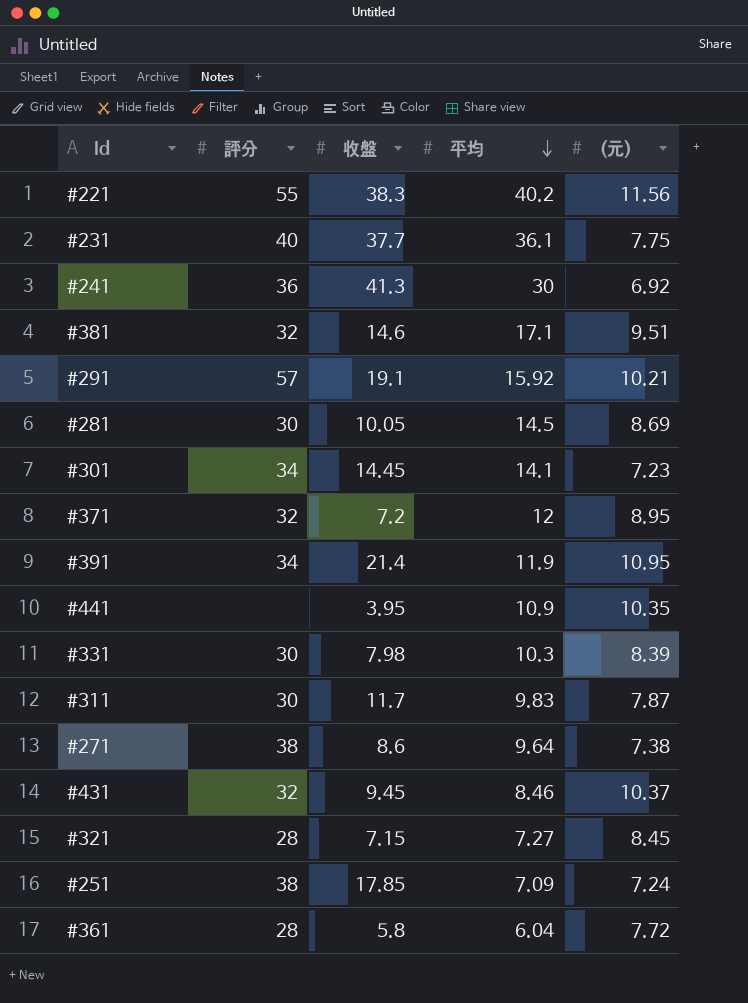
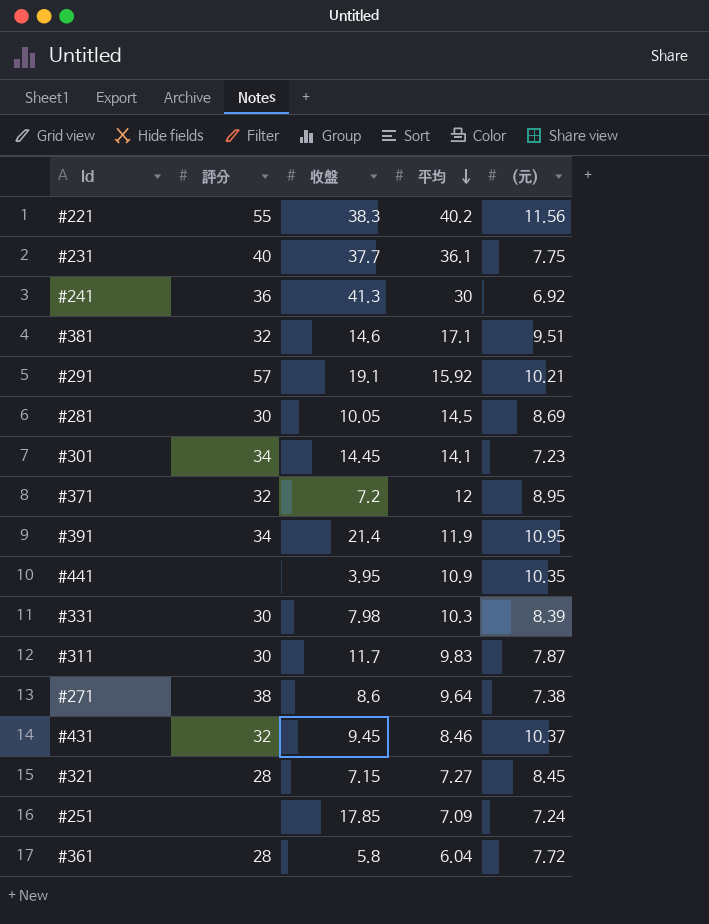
#251 | 評分: 38 -> none

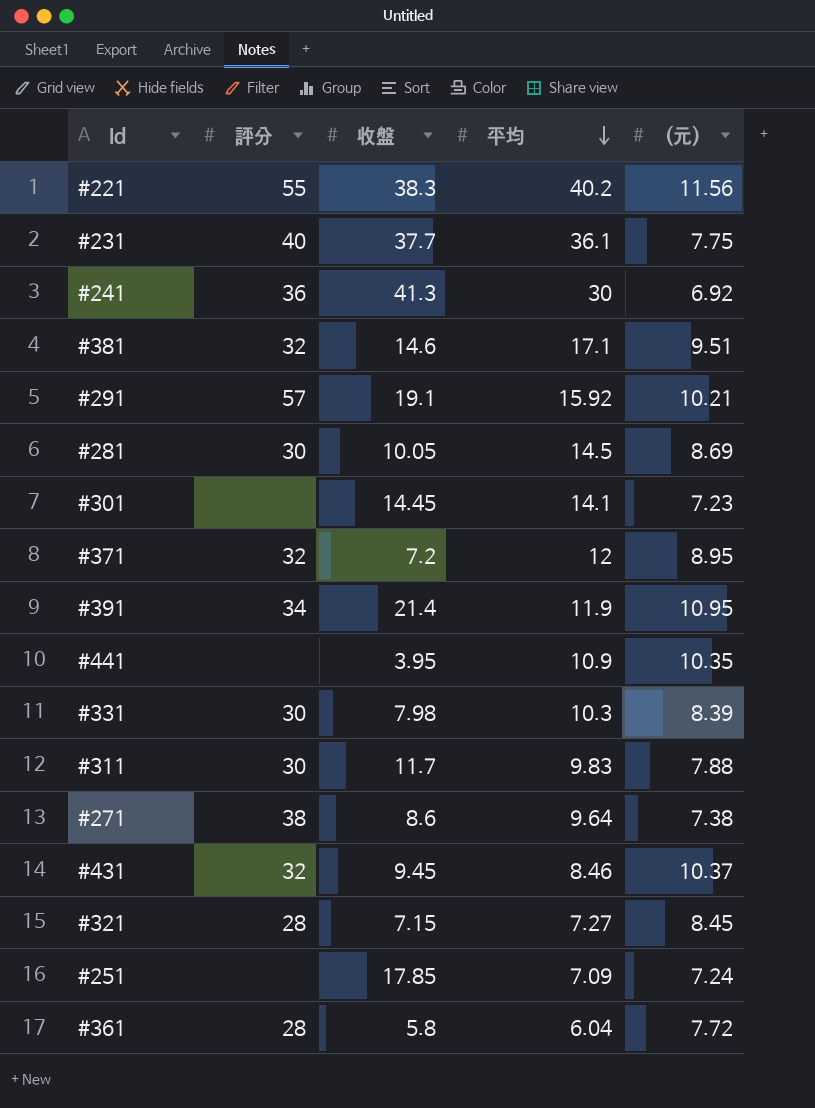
#301 | 評分: 34 -> none
#311 | (元): 7.87 -> 7.88

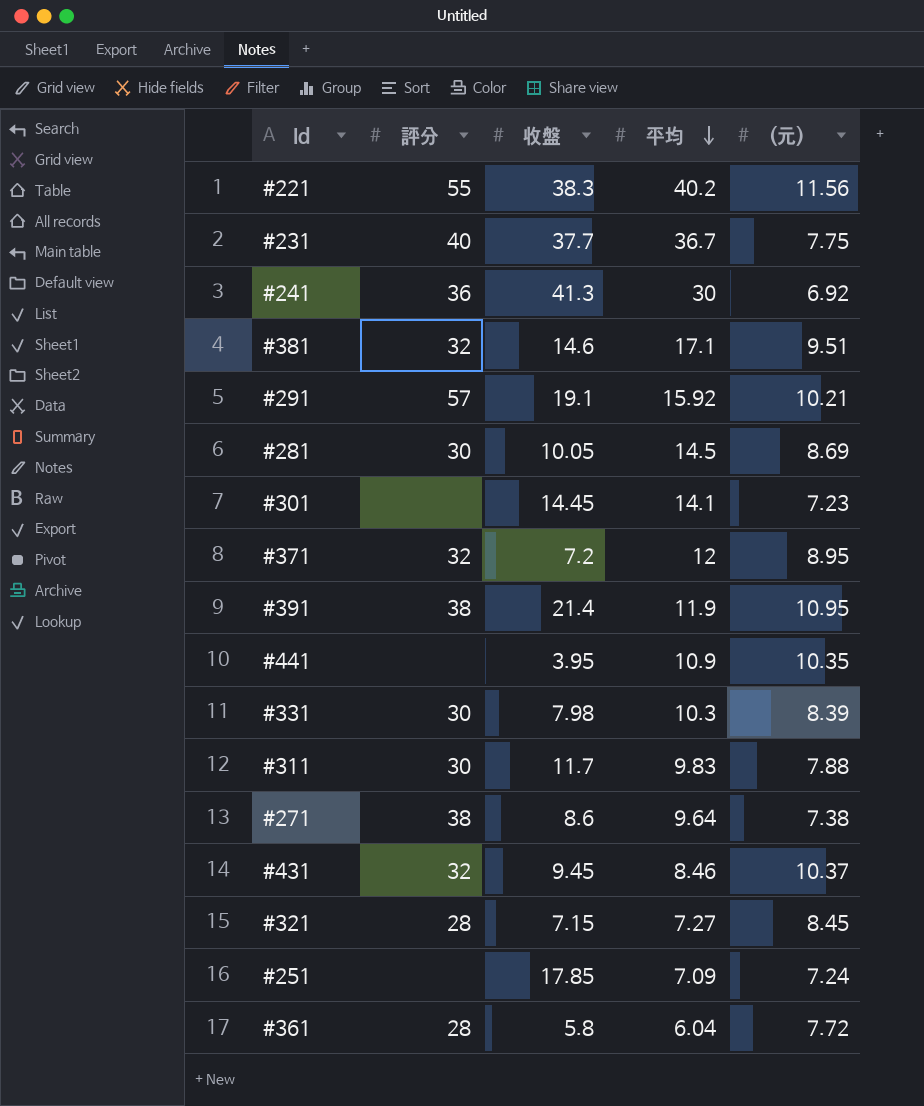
#231 | 平均: 36.1 -> 36.7
#391 | 評分: 34 -> 38

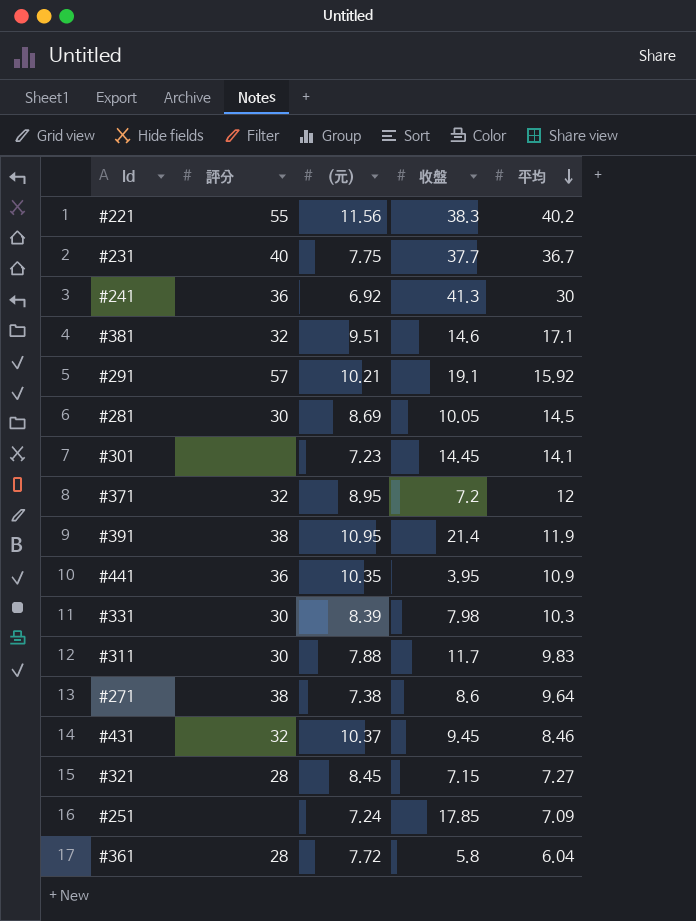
column (元) | position: 5 -> 3
#441 | 評分: none -> 36

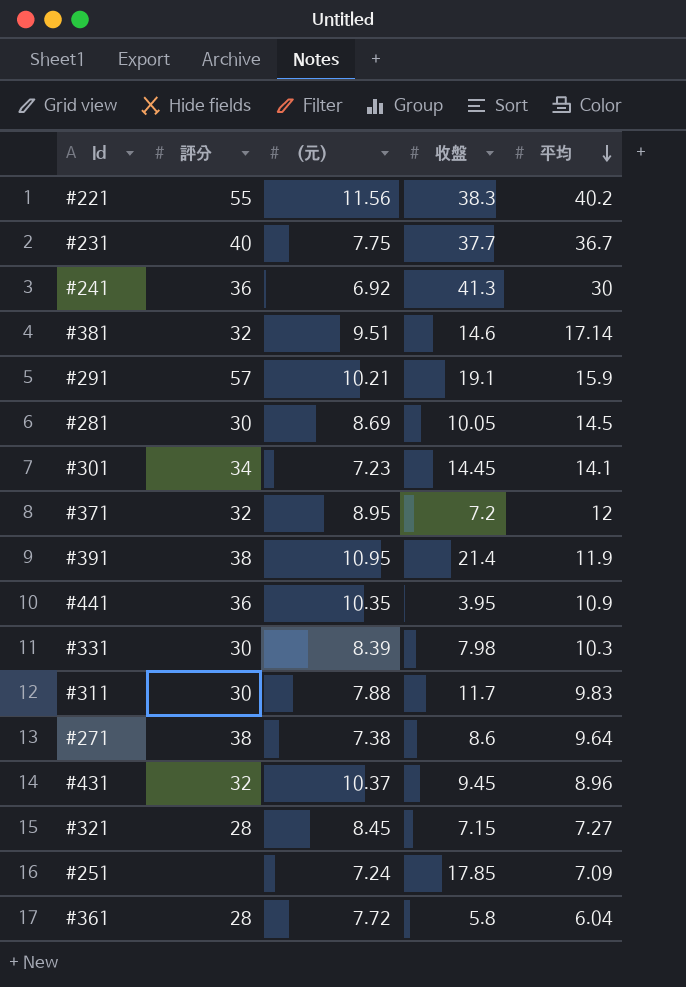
#381 | 平均: 17.1 -> 17.14
#291 | 平均: 15.92 -> 15.9
#301 | 評分: none -> 34
#431 | 平均: 8.46 -> 8.96

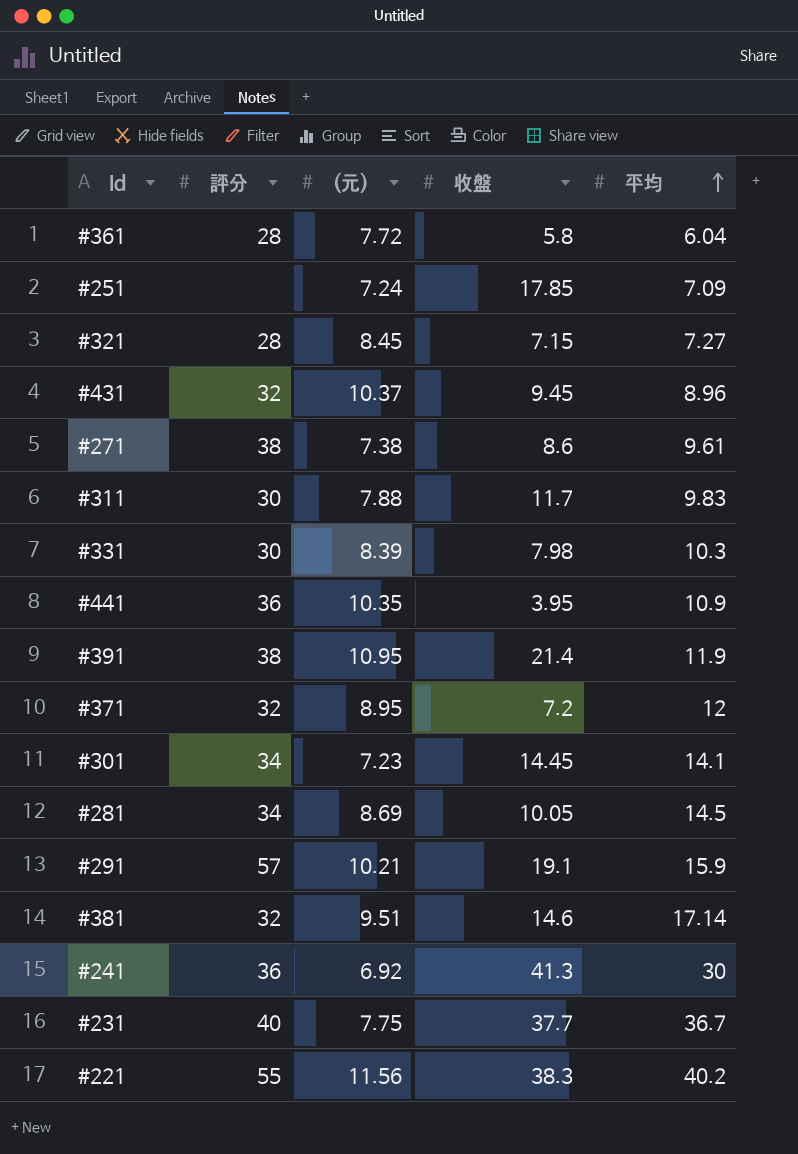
row order: 平均 descending -> 平均 ascending
#271 | 平均: 9.64 -> 9.61
#281 | 評分: 30 -> 34

